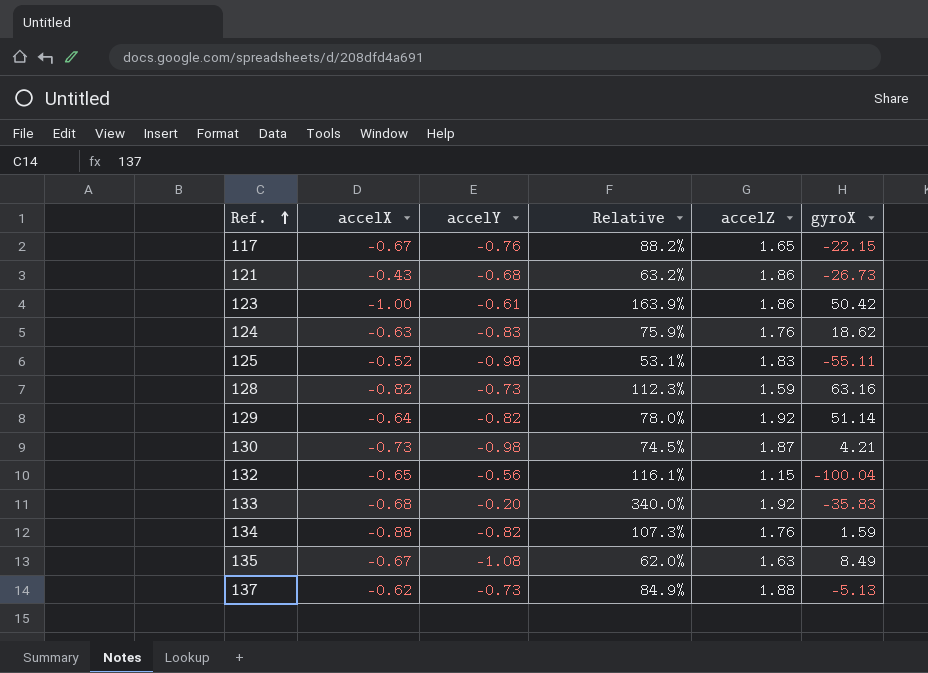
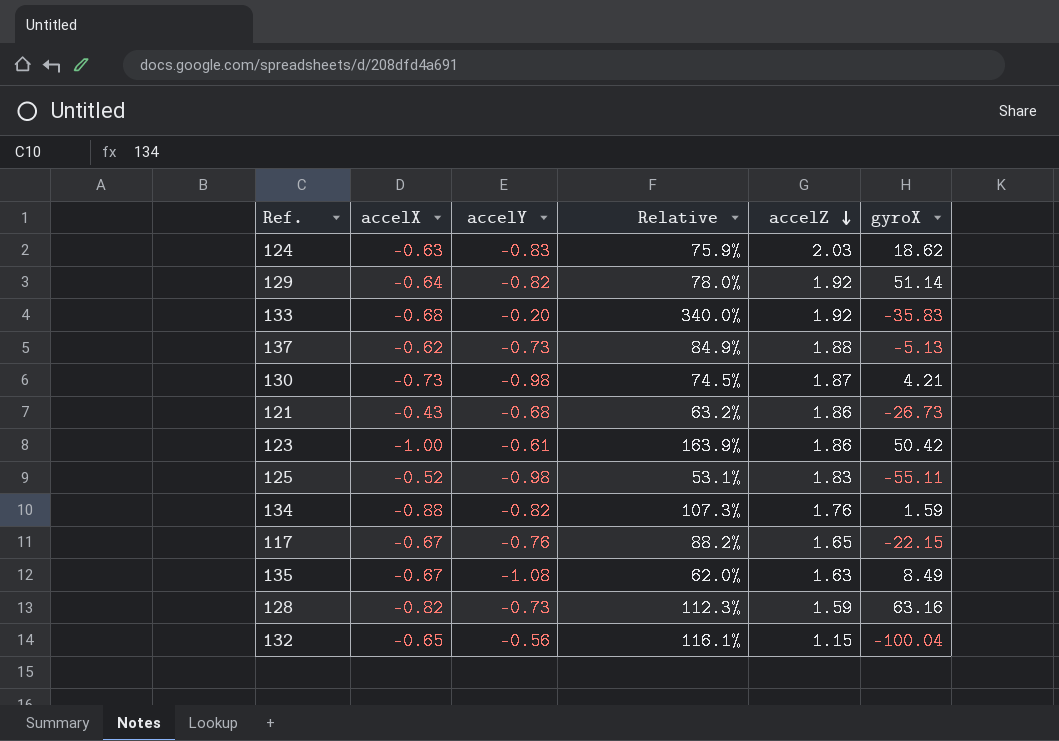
row order: Ref. ascending -> accelZ descending
124 | accelZ: 1.76 -> 2.03

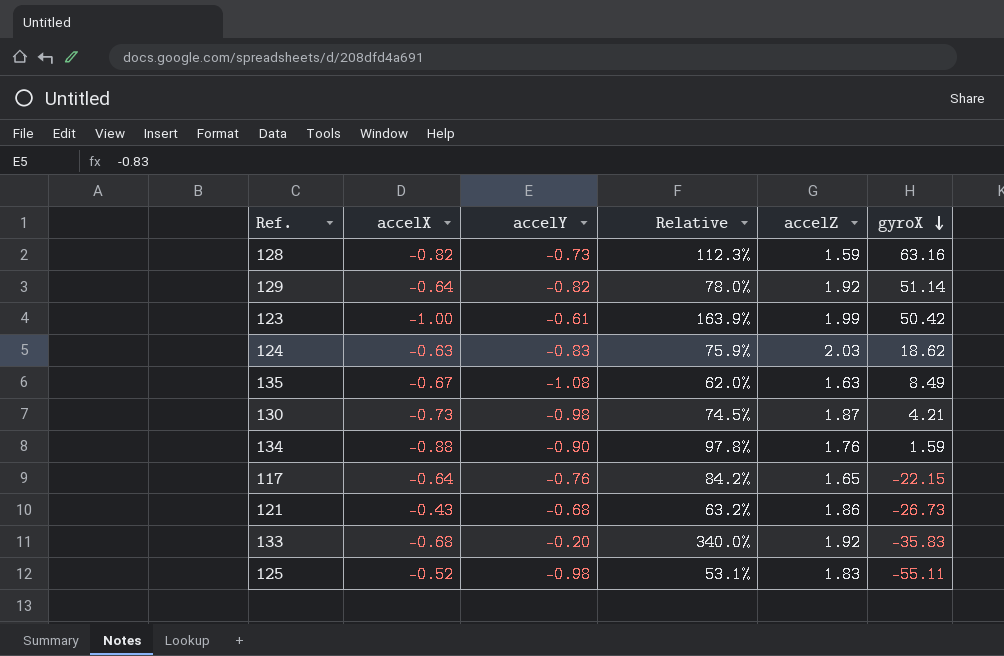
row order: accelZ descending -> gyroX descending
row 137: -0.62 | -0.73 | 84.9% | 1.88 | -5.13 -> none
row 132: -0.65 | -0.56 | 116.1% | 1.15 | -100.04 -> none
123 | accelZ: 1.86 -> 1.99
134 | accelY: -0.82 -> -0.90
134 | Relative: 107.3% -> 97.8%
117 | accelX: -0.67 -> -0.64
117 | Relative: 88.2% -> 84.2%

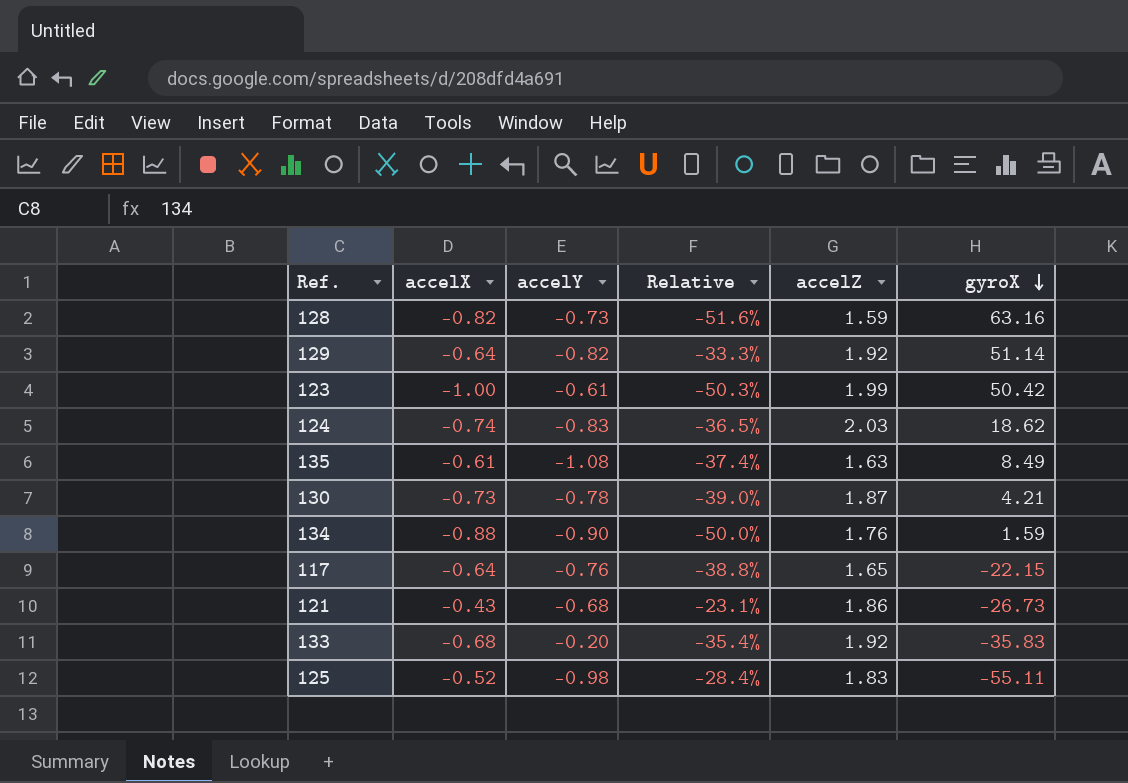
column Relative | formula: [accelX] / [accelY] -> [accelX] / [accelZ]
124 | accelX: -0.63 -> -0.74
135 | accelX: -0.67 -> -0.61
130 | accelY: -0.98 -> -0.78

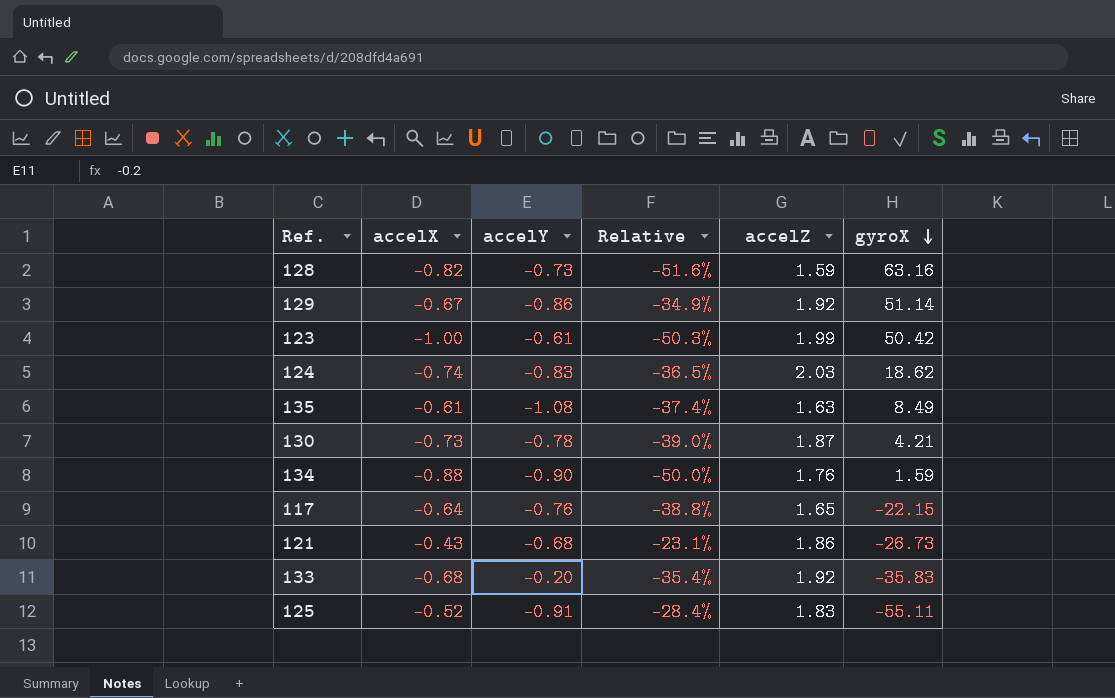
129 | accelX: -0.64 -> -0.67
129 | accelY: -0.82 -> -0.86
129 | Relative: -33.3% -> -34.9%
125 | accelY: -0.98 -> -0.91

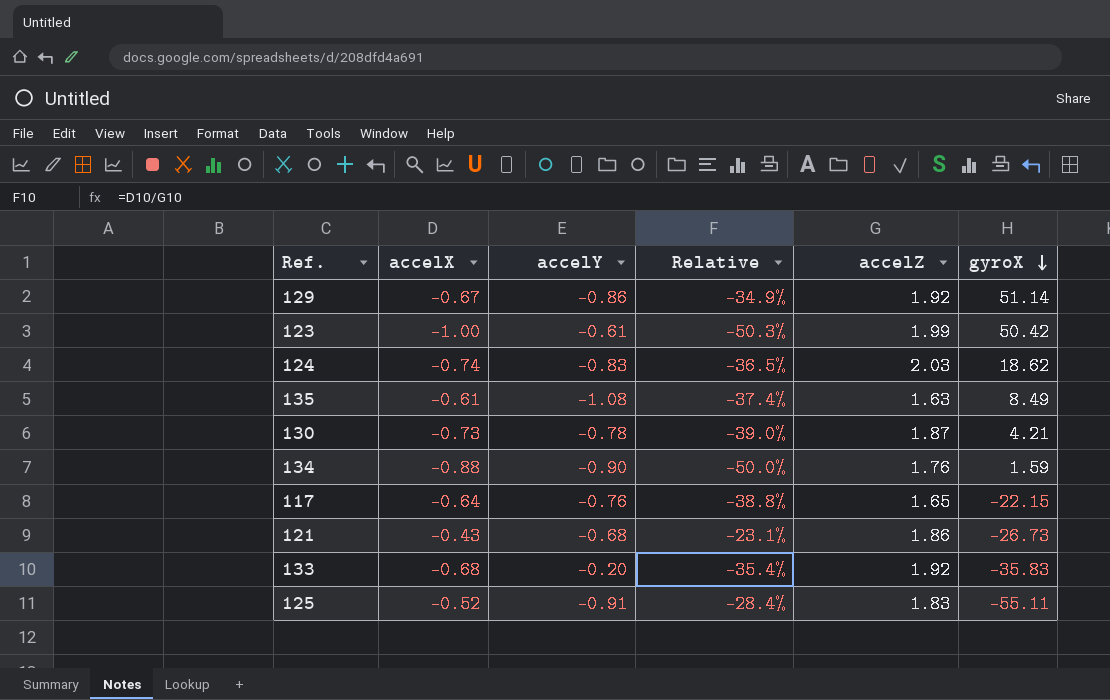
row 128: -0.82 | -0.73 | -51.6% | 1.59 | 63.16 -> none

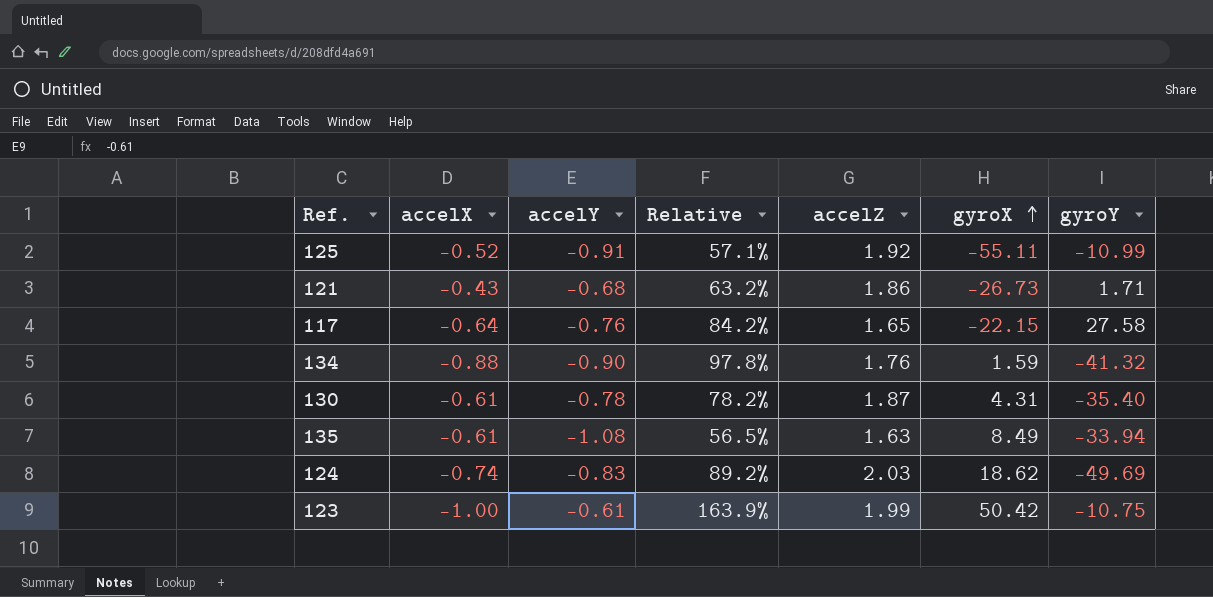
row order: gyroX descending -> gyroX ascending
column Relative | formula: [accelX] / [accelZ] -> [accelX] / [accelY]
column gyroY | position: none -> 7
row 129: -0.67 | -0.86 | -34.9% | 1.92 | 51.14 -> none
row 133: -0.68 | -0.20 | -35.4% | 1.92 | -35.83 -> none
125 | accelZ: 1.83 -> 1.92
130 | accelX: -0.73 -> -0.61
130 | gyroX: 4.21 -> 4.31

